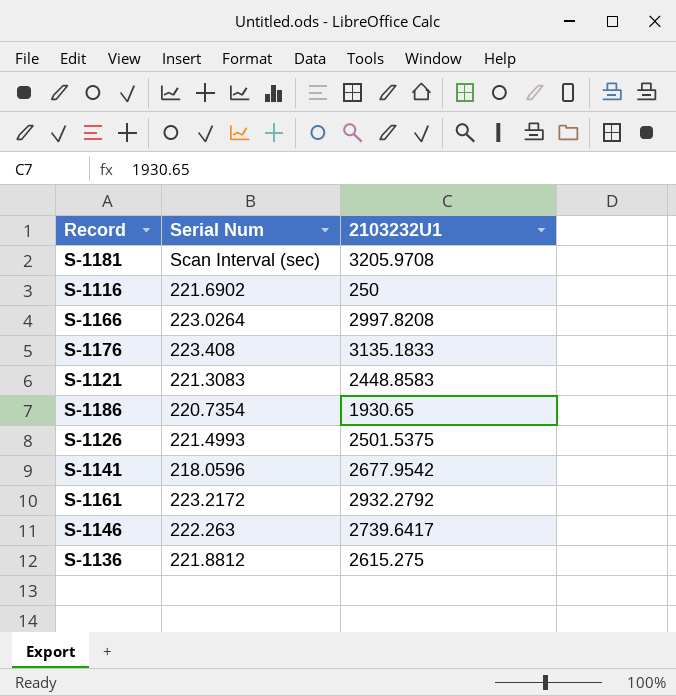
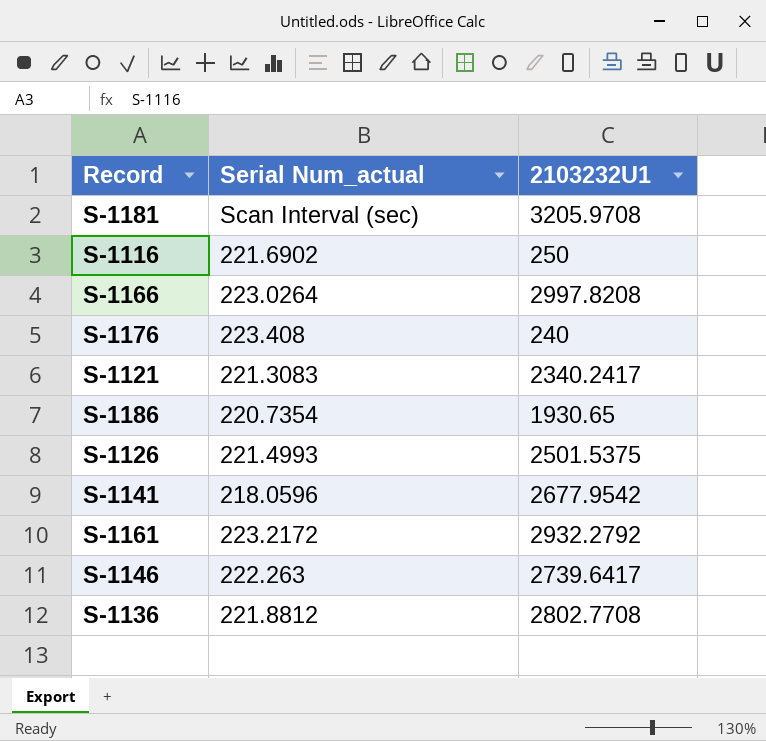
column name: Serial Num -> Serial Num_actual
S-1176 | 2103232U1: 3135.1833 -> 240
S-1121 | 2103232U1: 2448.8583 -> 2340.2417
S-1136 | 2103232U1: 2615.275 -> 2802.7708

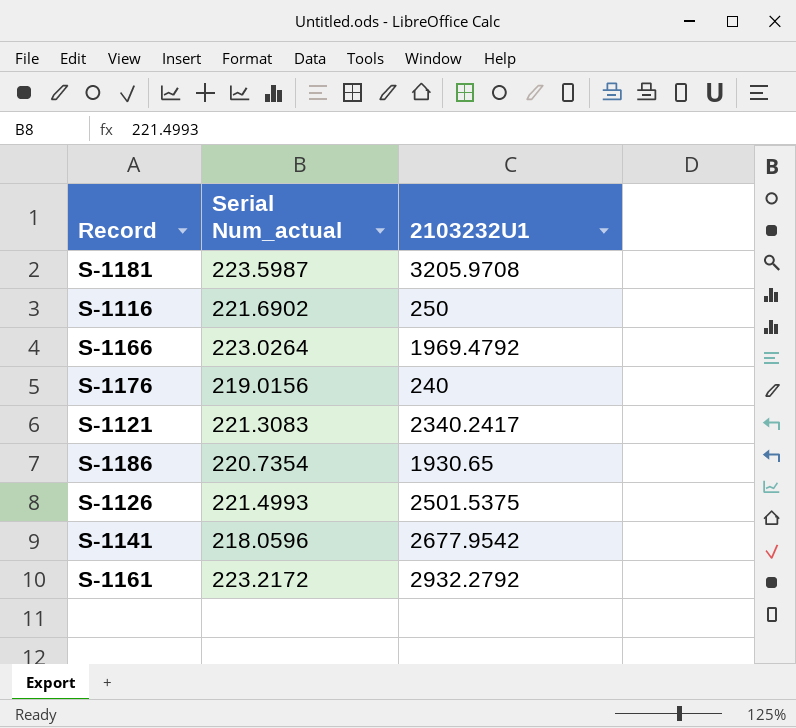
row S-1146: 222.263 | 2739.6417 -> none
row S-1136: 221.8812 | 2802.7708 -> none
S-1181 | Serial Num_actual: Scan Interval (sec) -> 223.5987
S-1166 | 2103232U1: 2997.8208 -> 1969.4792
S-1176 | Serial Num_actual: 223.408 -> 219.0156

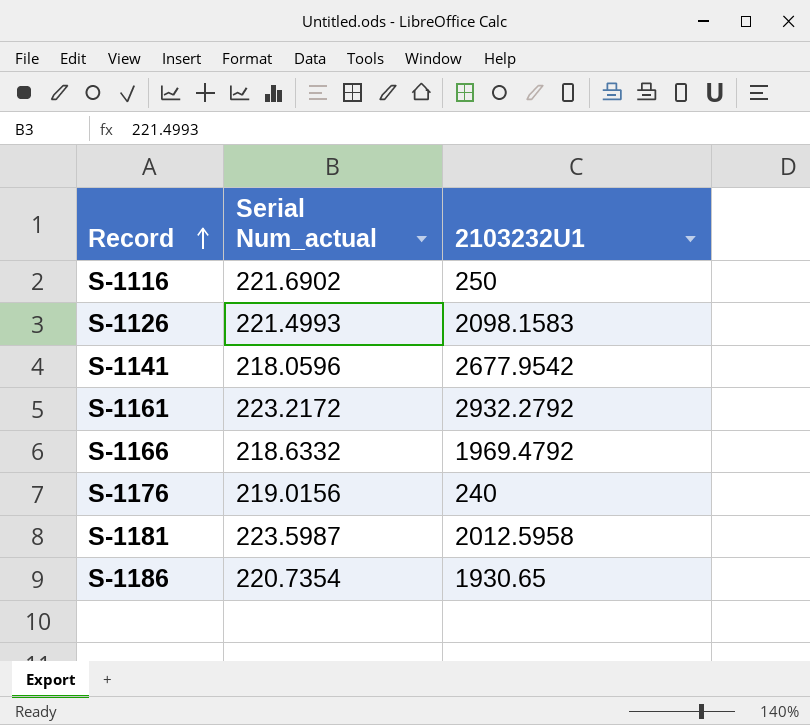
row order: none -> Record ascending
row S-1121: 221.3083 | 2340.2417 -> none
S-1126 | 2103232U1: 2501.5375 -> 2098.1583
S-1166 | Serial Num_actual: 223.0264 -> 218.6332
S-1181 | 2103232U1: 3205.9708 -> 2012.5958

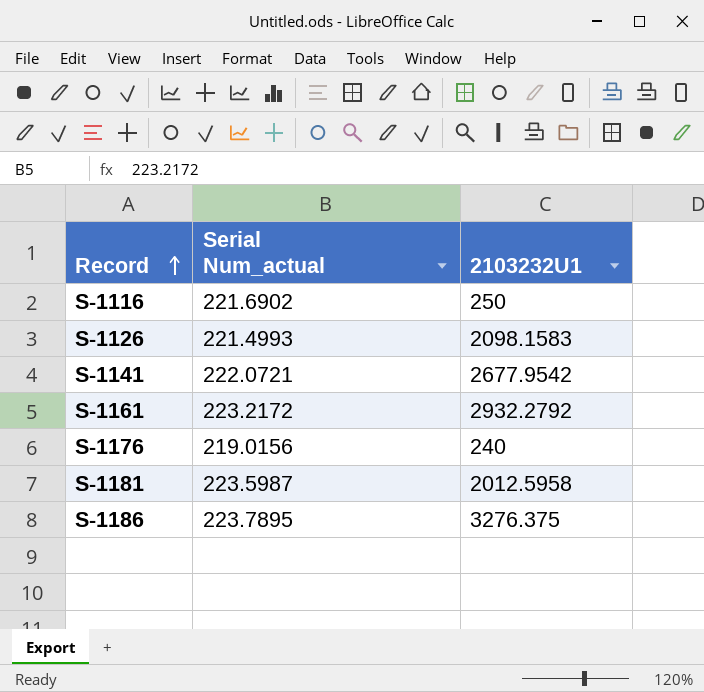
row S-1166: 218.6332 | 1969.4792 -> none
S-1141 | Serial Num_actual: 218.0596 -> 222.0721
S-1186 | Serial Num_actual: 220.7354 -> 223.7895
S-1186 | 2103232U1: 1930.65 -> 3276.375

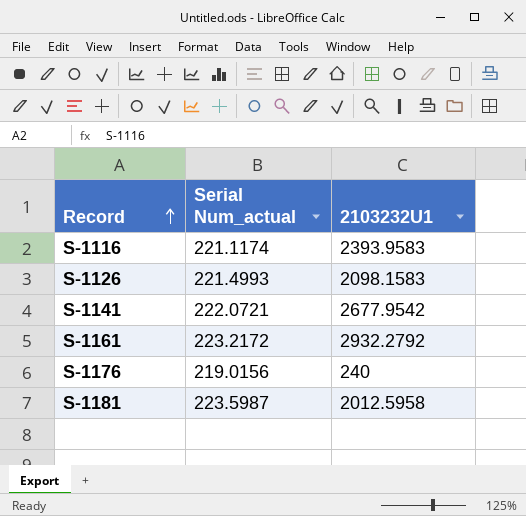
row S-1186: 223.7895 | 3276.375 -> none
S-1116 | Serial Num_actual: 221.6902 -> 221.1174
S-1116 | 2103232U1: 250 -> 2393.9583

